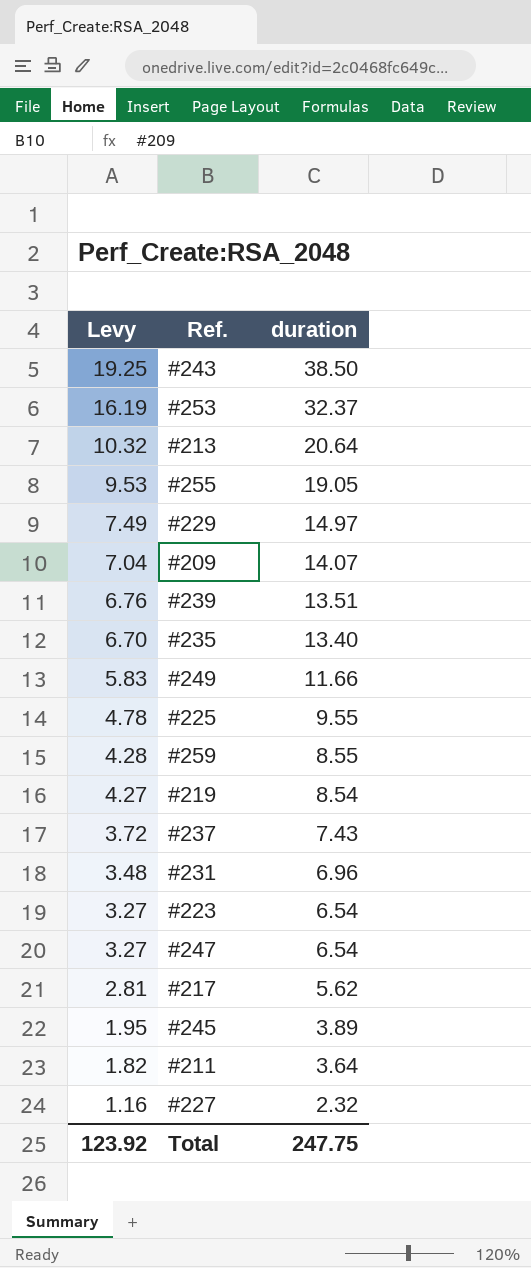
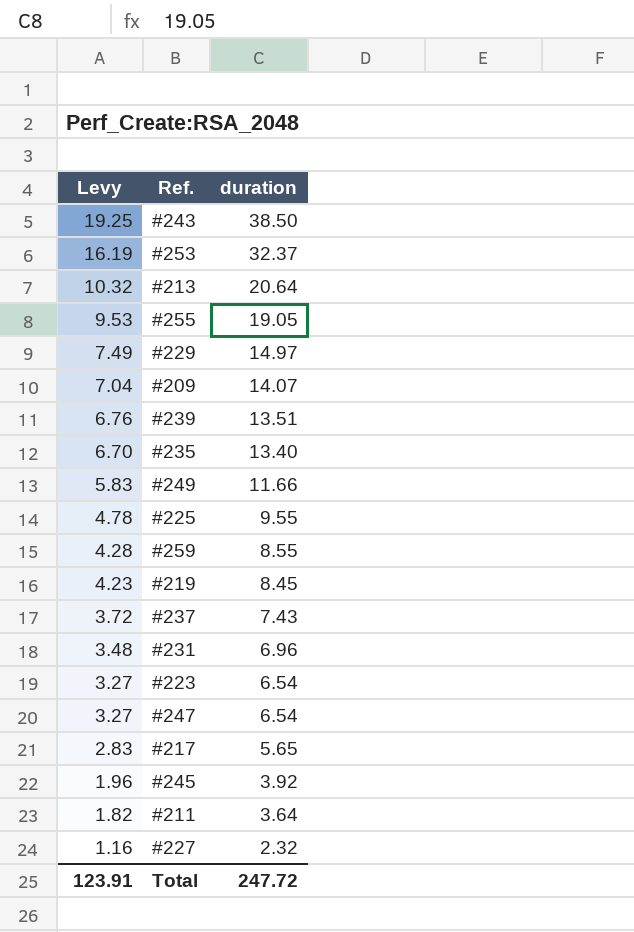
#219 | Levy: 4.27 -> 4.23
#219 | duration: 8.54 -> 8.45
#217 | Levy: 2.81 -> 2.83
#217 | duration: 5.62 -> 5.65
#245 | Levy: 1.95 -> 1.96
#245 | duration: 3.89 -> 3.92
Total | Levy: 123.92 -> 123.91
Total | duration: 247.75 -> 247.72

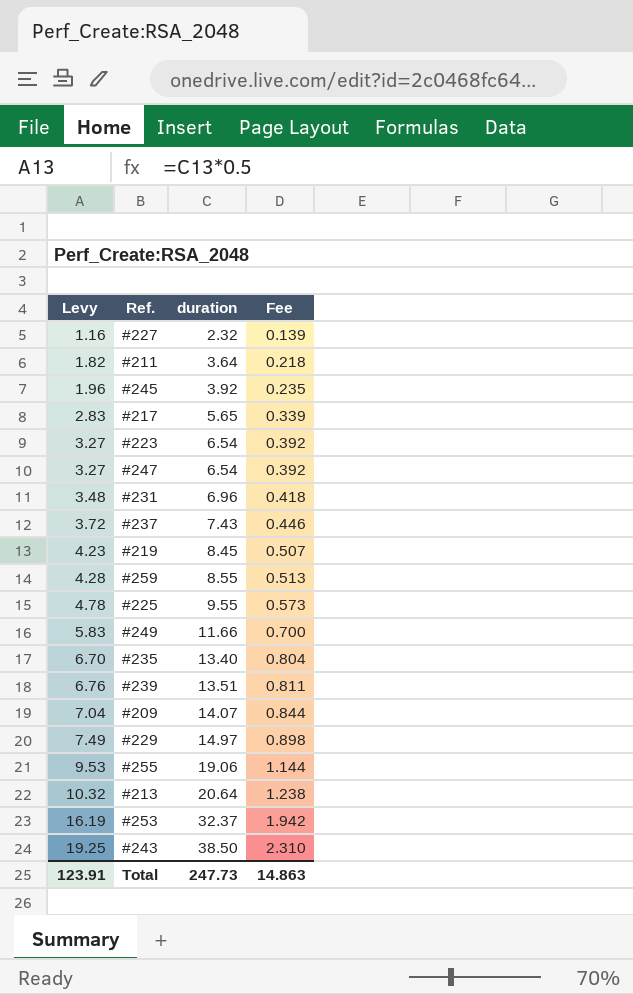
row order: Levy descending -> Levy ascending
column Fee | formula: none -> [duration] * 0.06
#255 | duration: 19.05 -> 19.06
Total | duration: 247.72 -> 247.73

